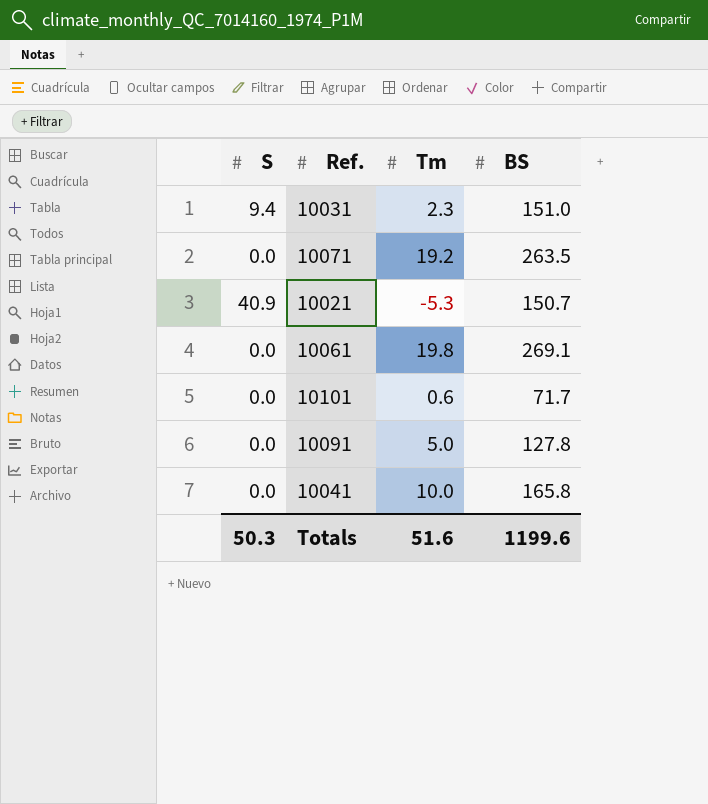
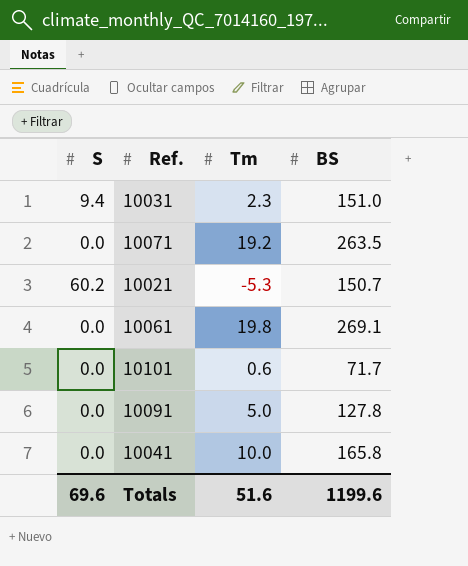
10021 | S: 40.9 -> 60.2
Totals | S: 50.3 -> 69.6

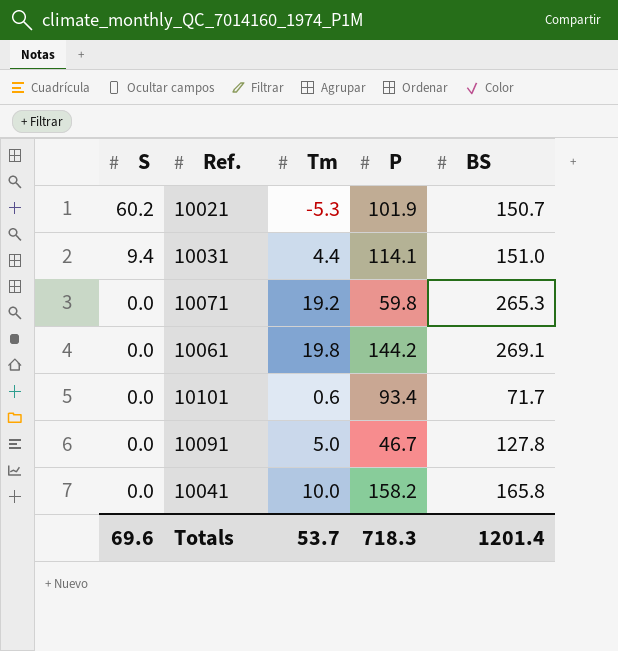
row order: none -> S descending
column P | position: none -> 4
10031 | Tm: 2.3 -> 4.4
10071 | BS: 263.5 -> 265.3
Totals | Tm: 51.6 -> 53.7
Totals | BS: 1199.6 -> 1201.4

